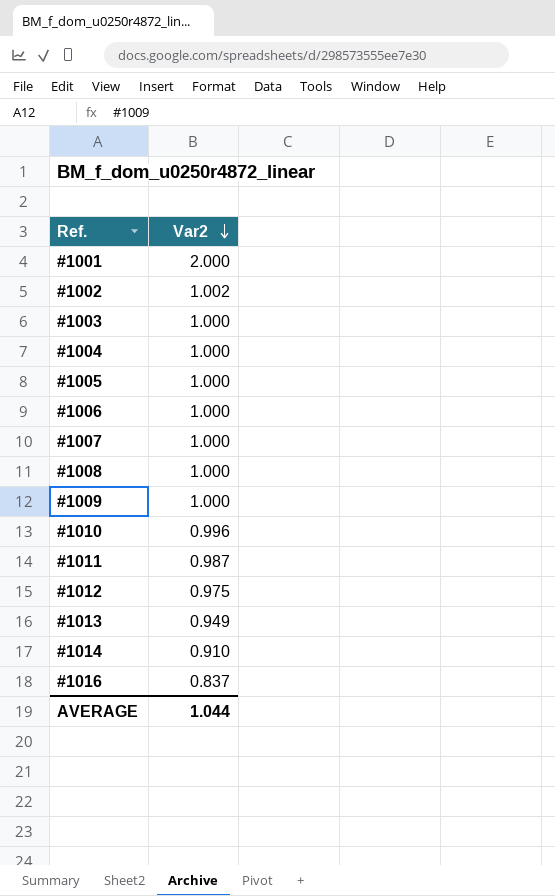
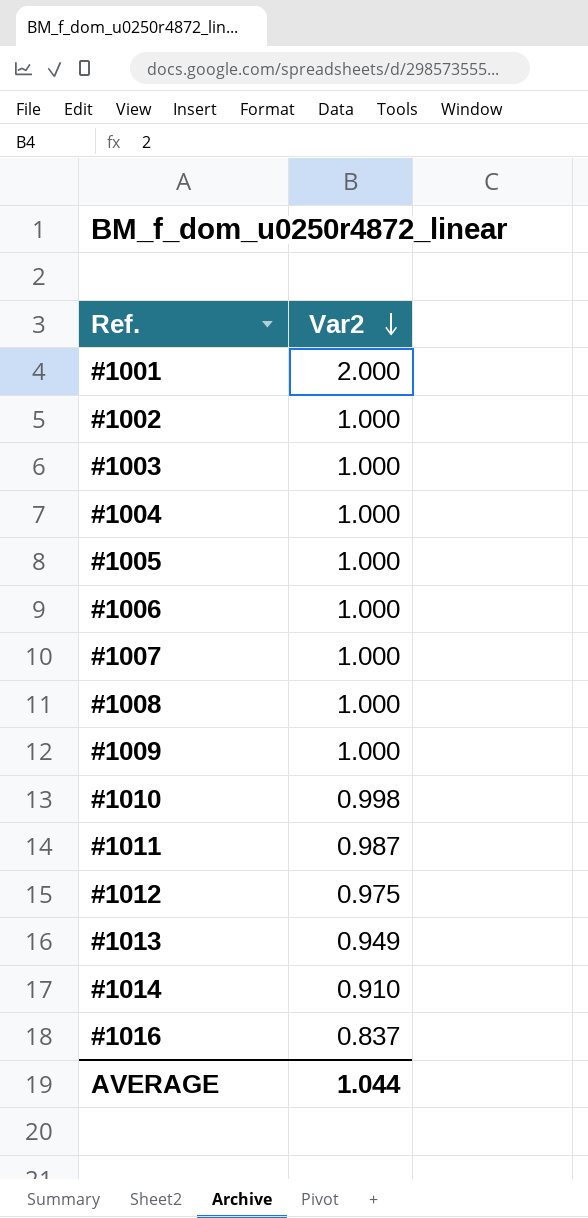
#1002 | Var2: 1.002 -> 1.000
#1010 | Var2: 0.996 -> 0.998

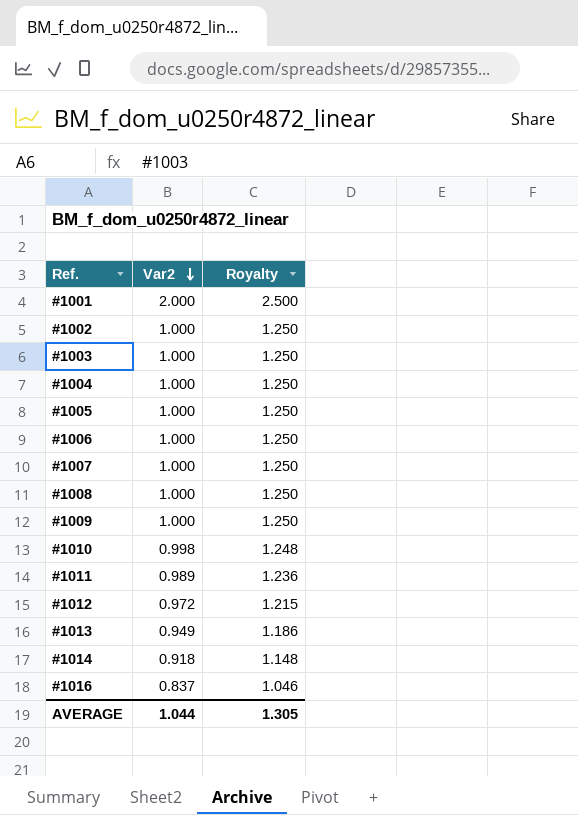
column Royalty | formula: none -> [Var2] * 1.25
#1011 | Var2: 0.987 -> 0.989
#1012 | Var2: 0.975 -> 0.972
#1014 | Var2: 0.910 -> 0.918

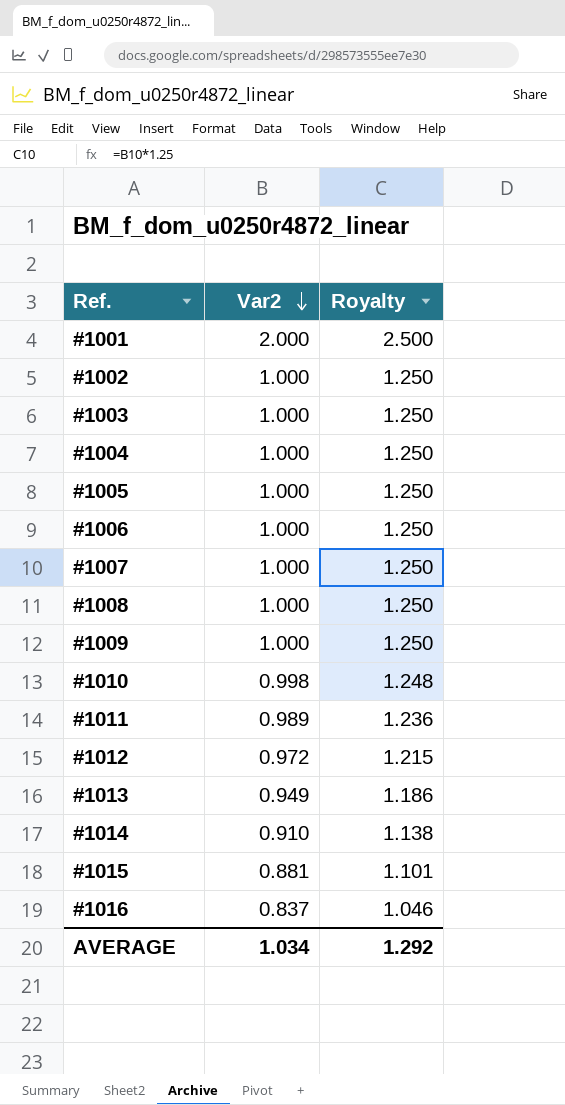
#1014 | Var2: 0.918 -> 0.910
#1014 | Royalty: 1.148 -> 1.138
row #1015: none -> 0.881 | 1.101
AVERAGE | Var2: 1.044 -> 1.034
AVERAGE | Royalty: 1.305 -> 1.292

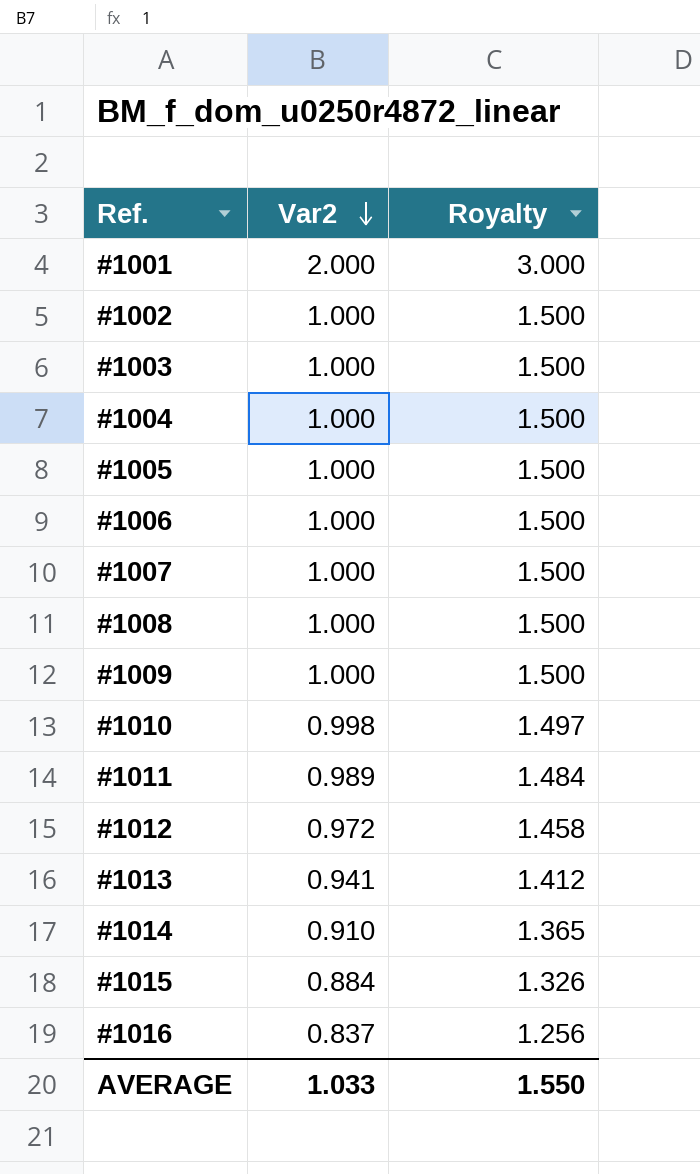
column Royalty | formula: [Var2] * 1.25 -> [Var2] * 1.5
#1013 | Var2: 0.949 -> 0.941
#1015 | Var2: 0.881 -> 0.884
AVERAGE | Var2: 1.034 -> 1.033
AVERAGE | Royalty: 1.292 -> 1.550

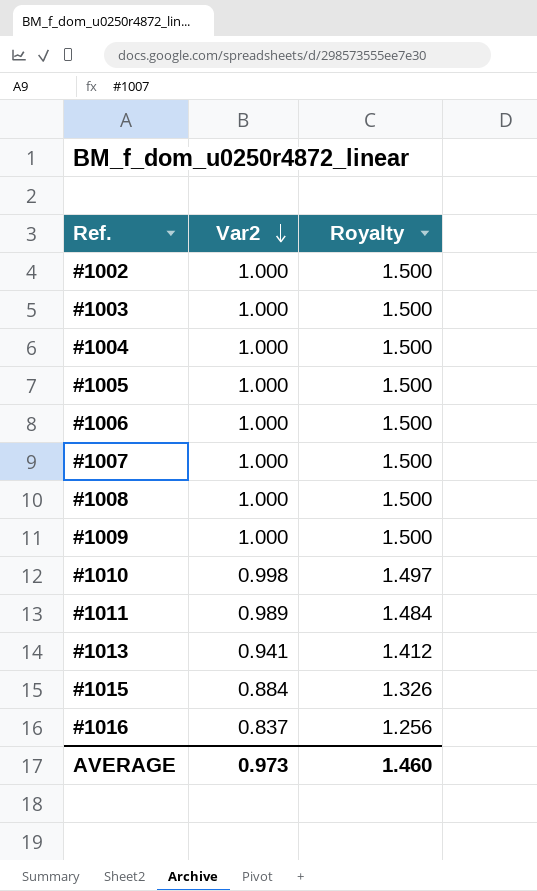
row #1001: 2.000 | 3.000 -> none
row #1012: 0.972 | 1.458 -> none
row #1014: 0.910 | 1.365 -> none
AVERAGE | Var2: 1.033 -> 0.973
AVERAGE | Royalty: 1.550 -> 1.460

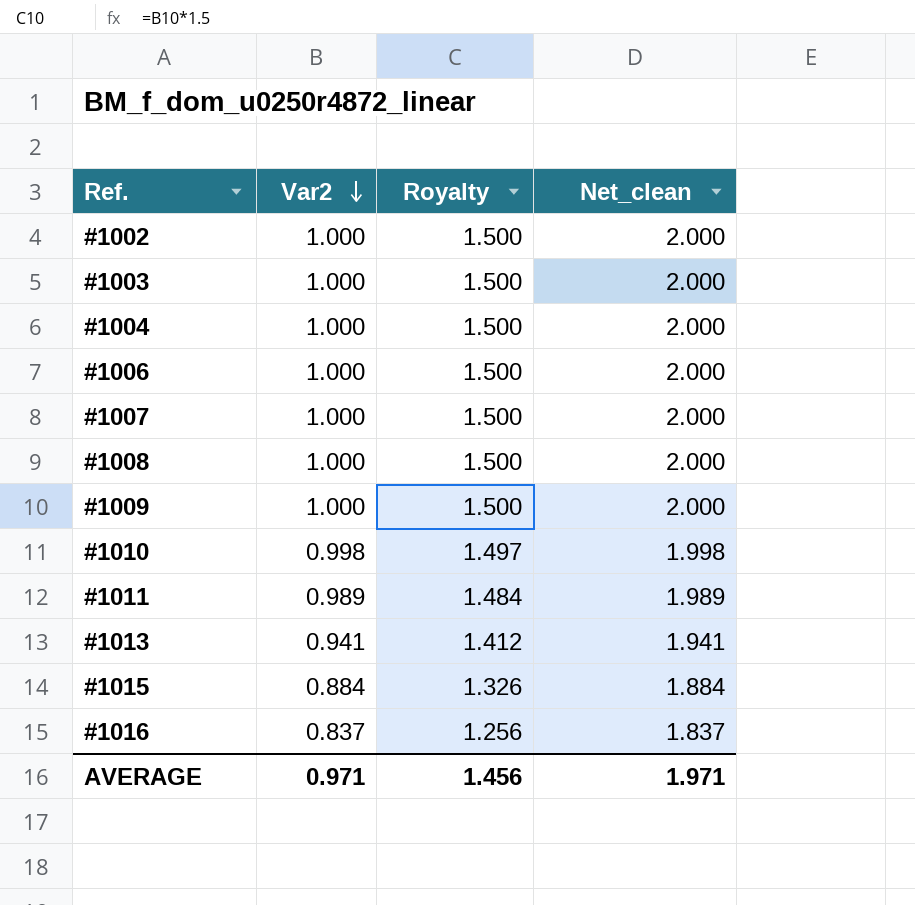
column Net_clean | formula: none -> [Var2] + 1
row #1005: 1.000 | 1.500 -> none
AVERAGE | Var2: 0.973 -> 0.971
AVERAGE | Royalty: 1.460 -> 1.456

